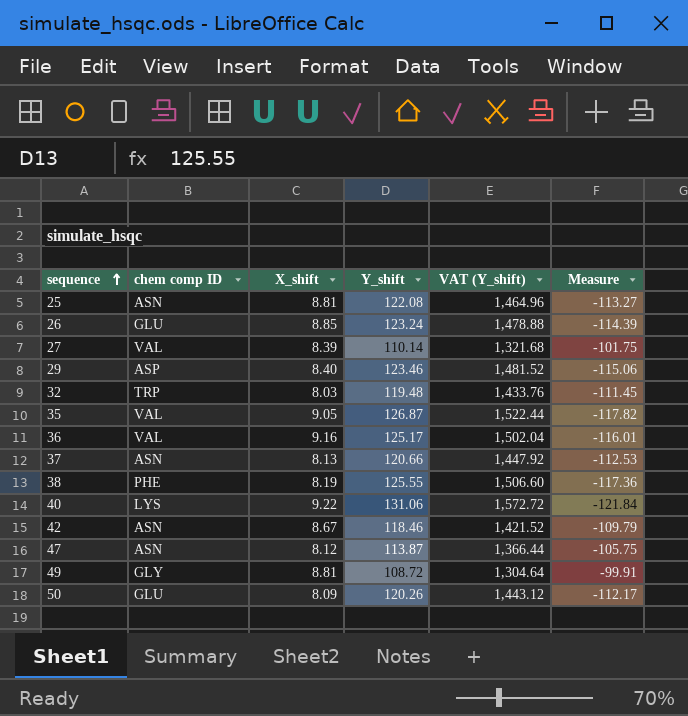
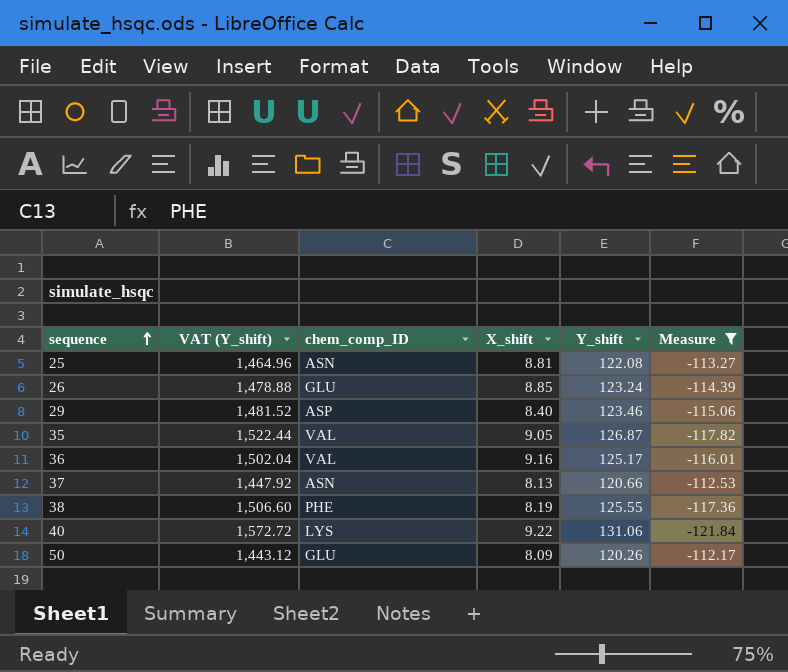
filter: none -> Measure <= -112.17
column VAT (Y_shift) | position: 5 -> 2
column name: chem comp ID -> chem_comp_ID

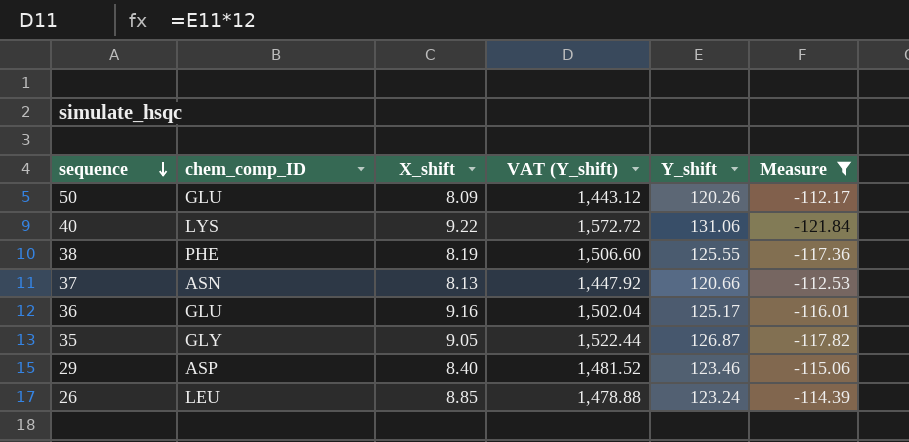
row order: sequence ascending -> sequence descending
column VAT (Y_shift) | position: 2 -> 4
row 25: 1,464.96 | ASN | 8.81 | 122.08 | -113.27 -> none
36 | chem_comp_ID: VAL -> GLU
35 | chem_comp_ID: VAL -> GLY
26 | chem_comp_ID: GLU -> LEU

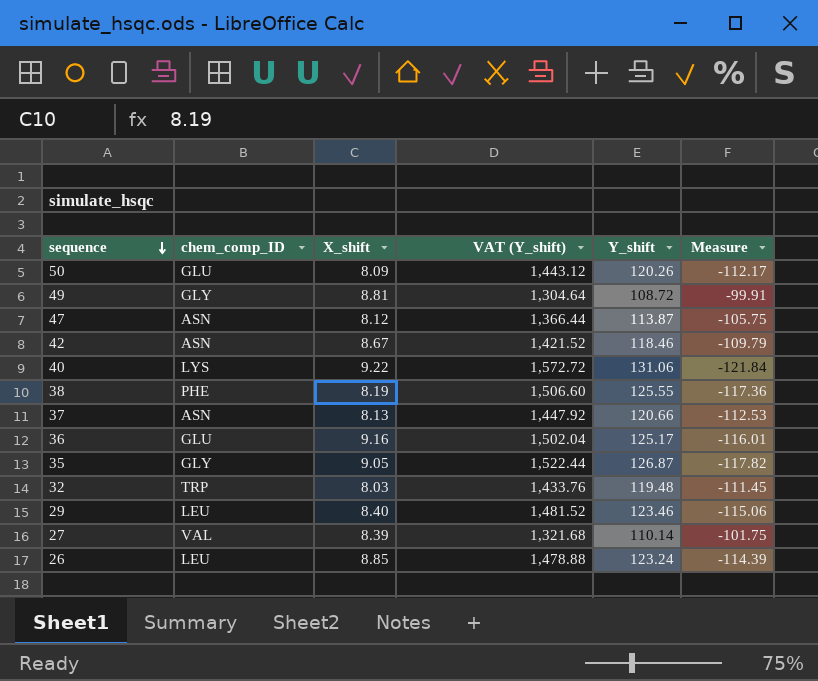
filter: Measure <= -112.17 -> none
29 | chem_comp_ID: ASP -> LEU

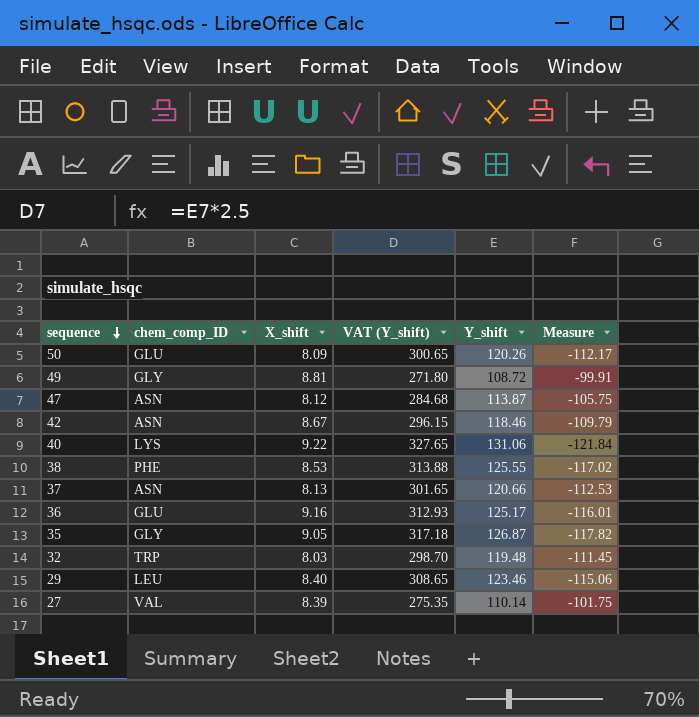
column VAT (Y_shift) | formula: [Y_shift] * 12 -> [Y_shift] * 2.5
row 26: LEU | 8.85 | 1,478.88 | 123.24 | -114.39 -> none
38 | X_shift: 8.19 -> 8.53
38 | Measure: -117.36 -> -117.02

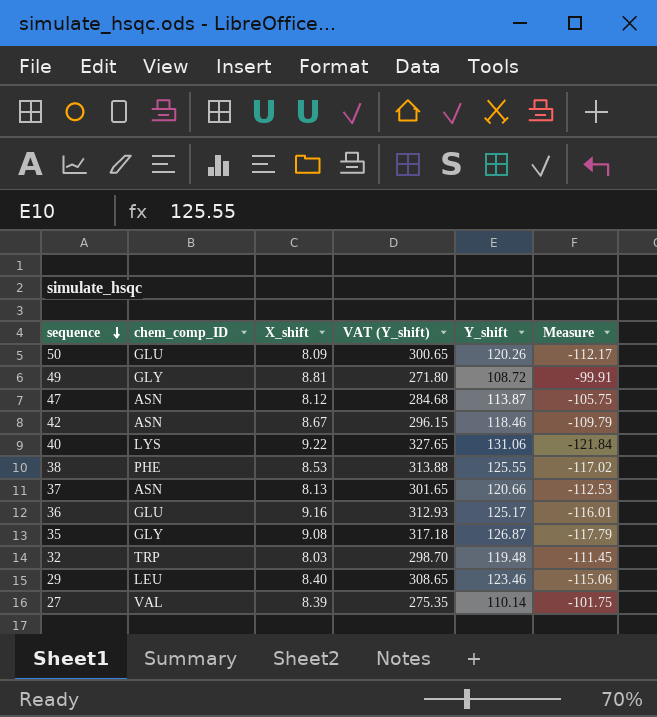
35 | X_shift: 9.05 -> 9.08
35 | Measure: -117.82 -> -117.79

